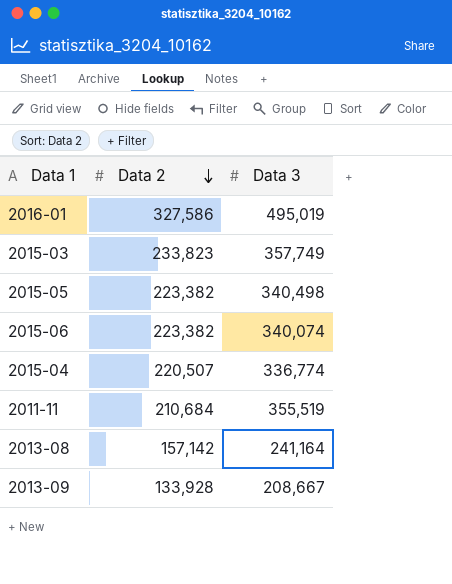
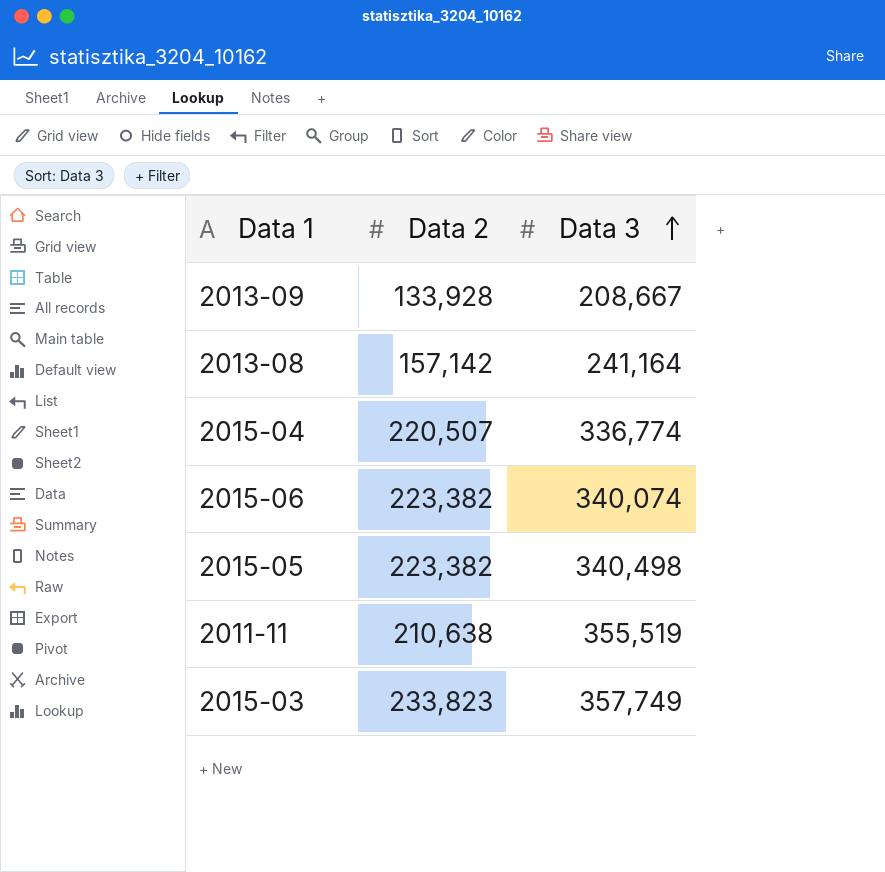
row order: Data 2 descending -> Data 3 ascending
row 2016-01: 327,586 | 495,019 -> none
2011-11 | Data 2: 210,684 -> 210,638

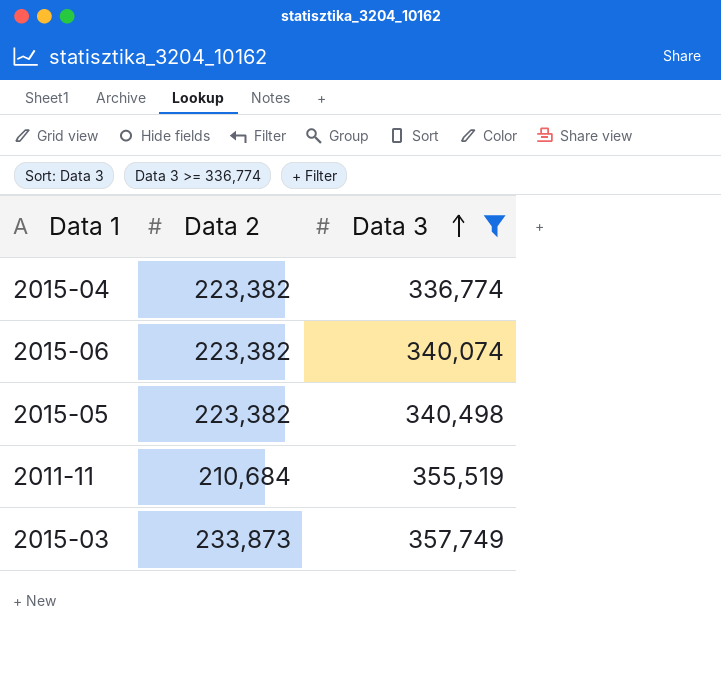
filter: none -> Data 3 >= 336,774
2015-04 | Data 2: 220,507 -> 223,382
2011-11 | Data 2: 210,638 -> 210,684
2015-03 | Data 2: 233,823 -> 233,873

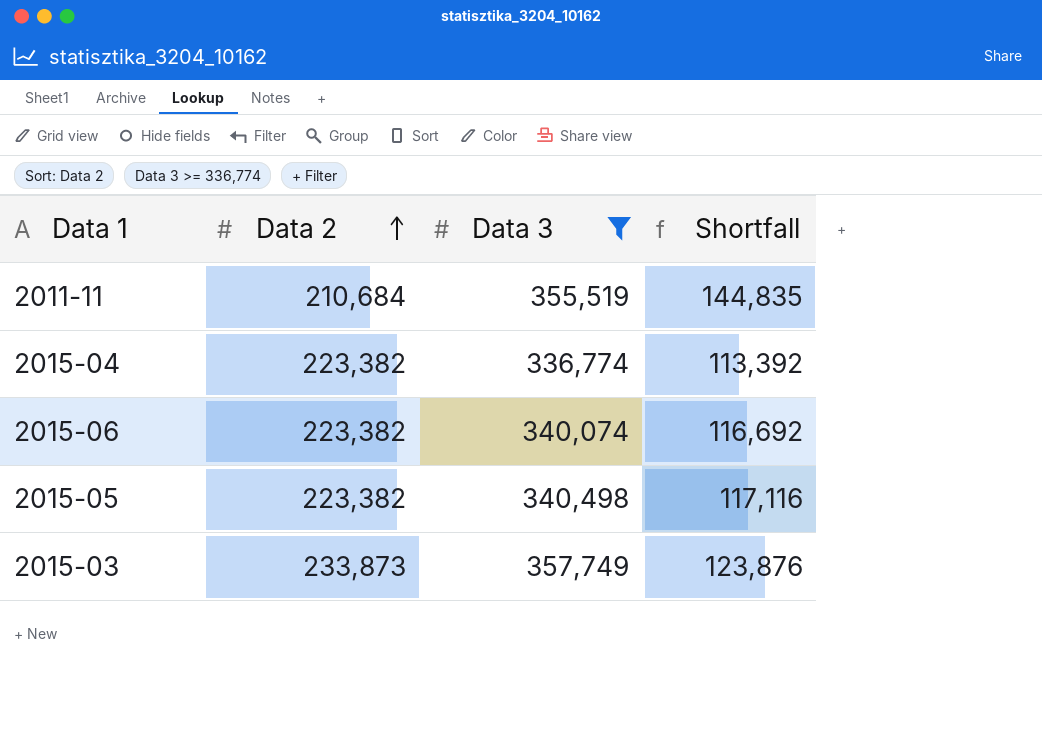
row order: Data 3 ascending -> Data 2 ascending
column Shortfall | formula: none -> [Data 3] - [Data 2]

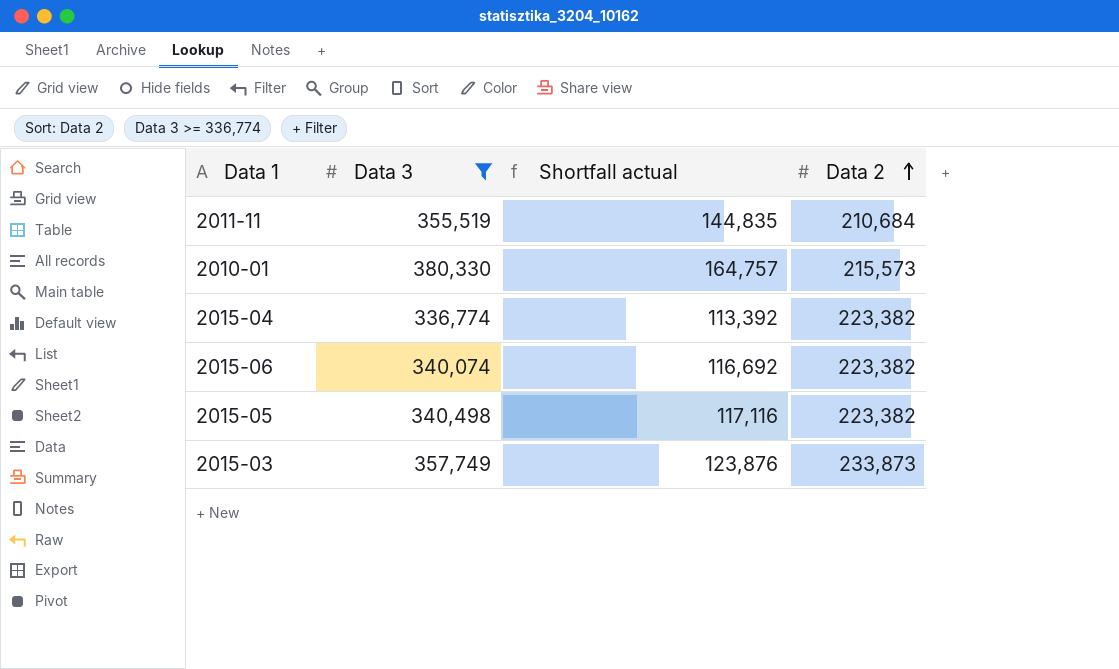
column name: Shortfall -> Shortfall actual
column Data 2 | position: 2 -> 4
row 2010-01: none -> 380,330 | 164,757 | 215,573

